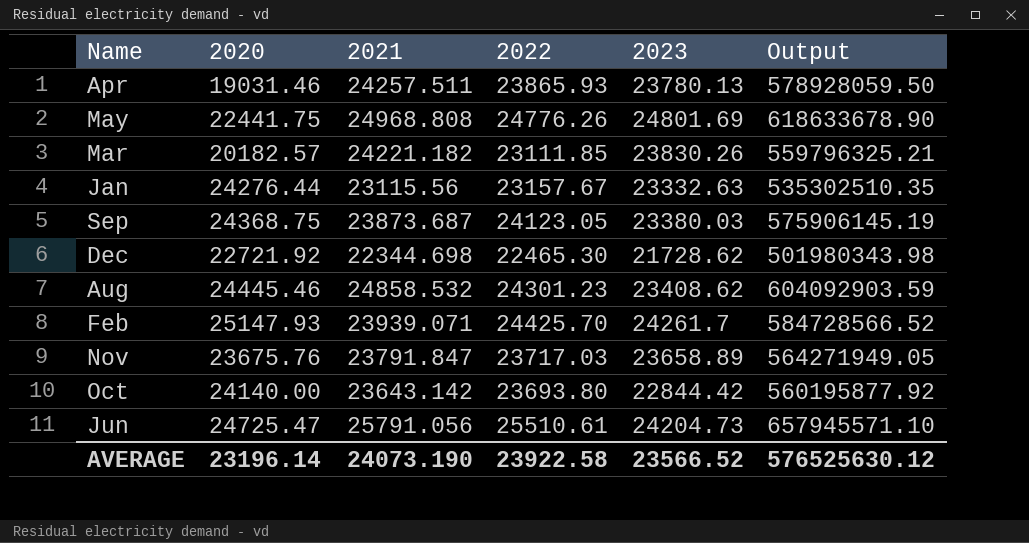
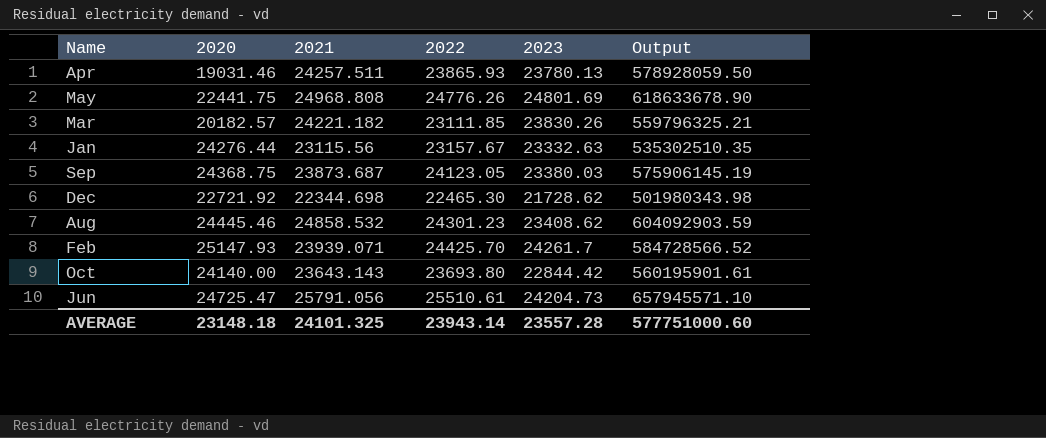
row Nov: 23675.76 | 23791.847 | 23717.03 | 23658.89 | 564271949.05 -> none
Oct | 2021: 23643.142 -> 23643.143
Oct | Output: 560195877.92 -> 560195901.61
AVERAGE | 2020: 23196.14 -> 23148.18
AVERAGE | 2021: 24073.190 -> 24101.325
AVERAGE | 2022: 23922.58 -> 23943.14
AVERAGE | 2023: 23566.52 -> 23557.28
AVERAGE | Output: 576525630.12 -> 577751000.60

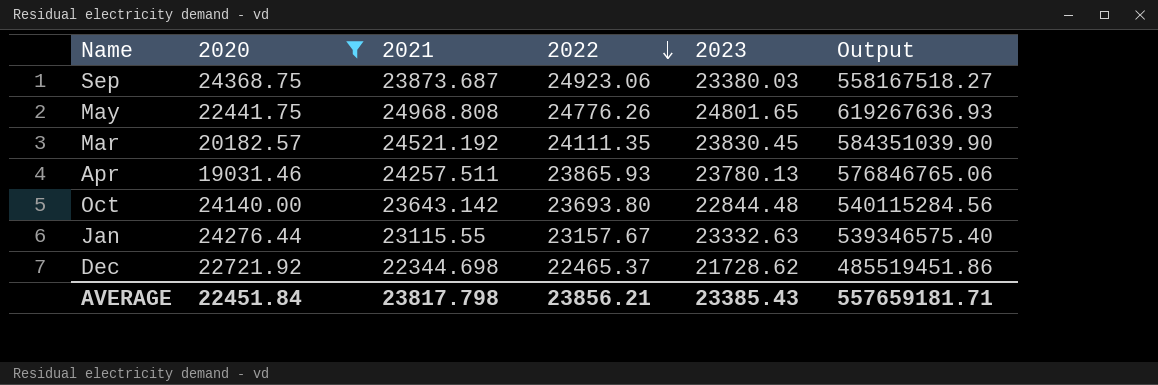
filter: none -> 2020 <= 24368.75
row order: none -> 2022 descending
column Output | formula: [2021] * [2022] -> [2021] * [2023]
Sep | 2022: 24123.05 -> 24923.06
May | 2023: 24801.69 -> 24801.65
Mar | 2021: 24221.182 -> 24521.192
Mar | 2022: 23111.85 -> 24111.35
Mar | 2023: 23830.26 -> 23830.45
Oct | 2021: 23643.143 -> 23643.142
Oct | 2023: 22844.42 -> 22844.48
Jan | 2021: 23115.56 -> 23115.55
Dec | 2022: 22465.30 -> 22465.37
AVERAGE | 2020: 23148.18 -> 22451.84
AVERAGE | 2021: 24101.325 -> 23817.798
AVERAGE | 2022: 23943.14 -> 23856.21
AVERAGE | 2023: 23557.28 -> 23385.43
AVERAGE | Output: 577751000.60 -> 557659181.71

